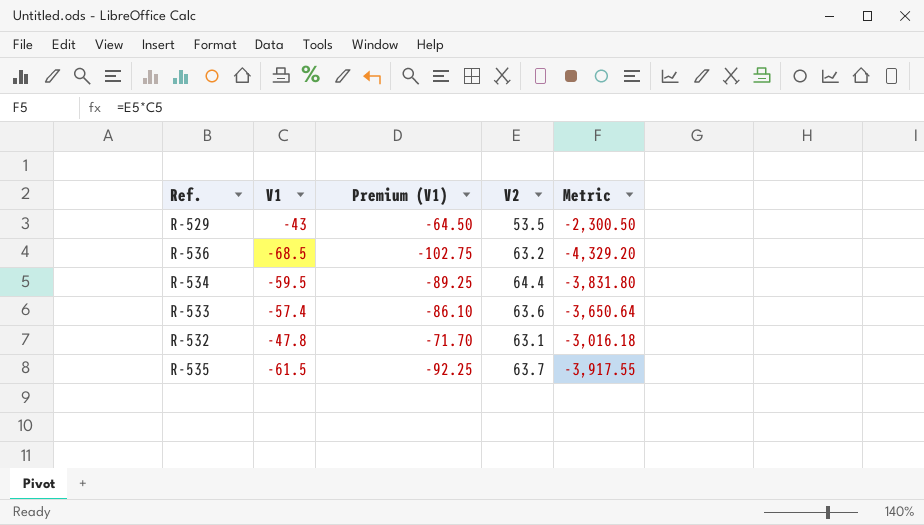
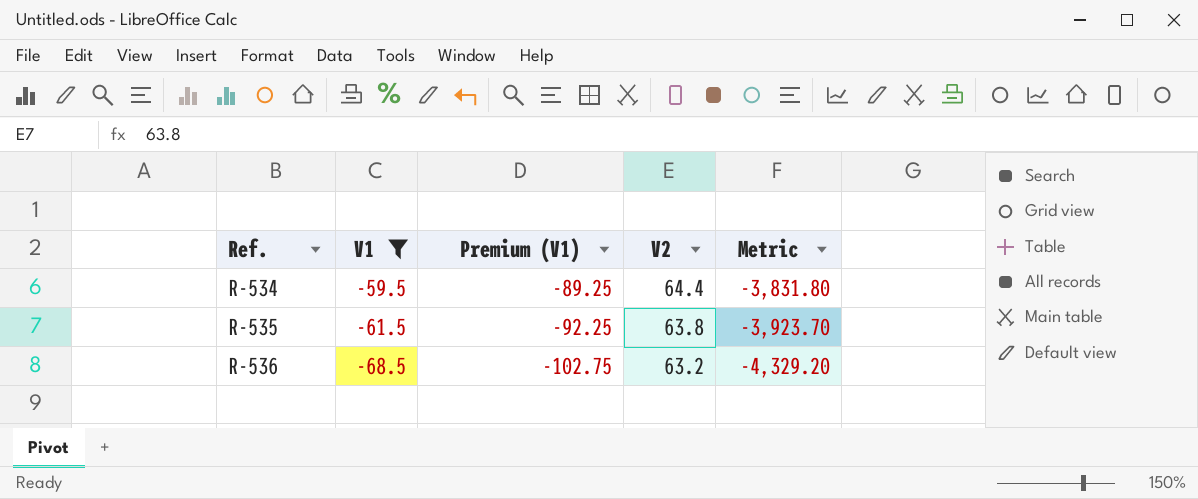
filter: none -> V1 <= -59.5
row order: none -> Ref. ascending
R-535 | V2: 63.7 -> 63.8
R-535 | Metric: -3,917.55 -> -3,923.70

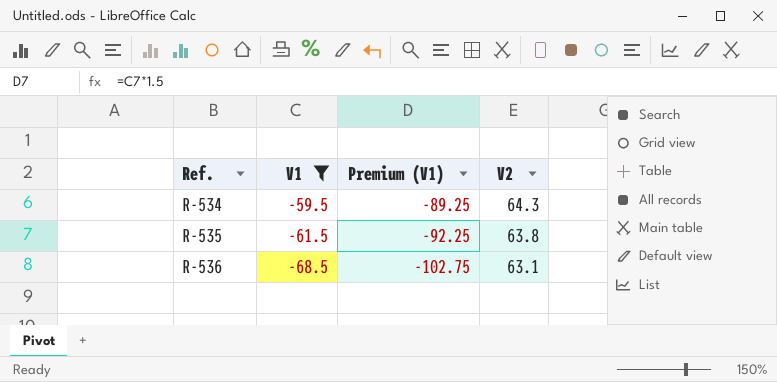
column Metric | formula: [V1] * [V2] -> none
R-534 | V2: 64.4 -> 64.3
R-536 | V2: 63.2 -> 63.1

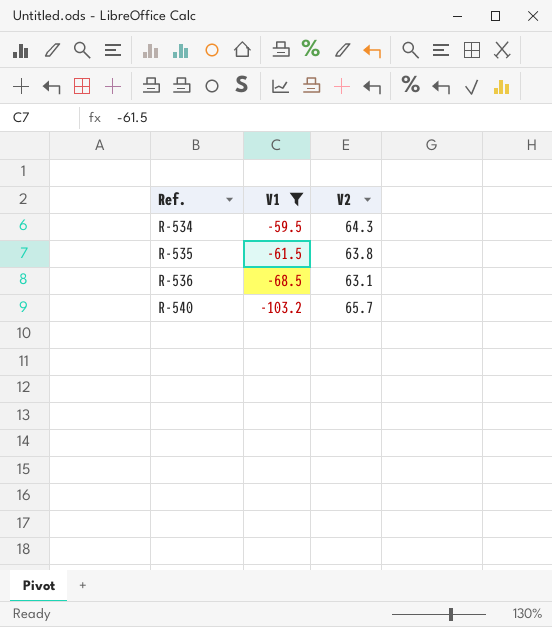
column Premium (V1) | formula: [V1] * 1.5 -> none
row R-540: none -> -103.2 | 65.7

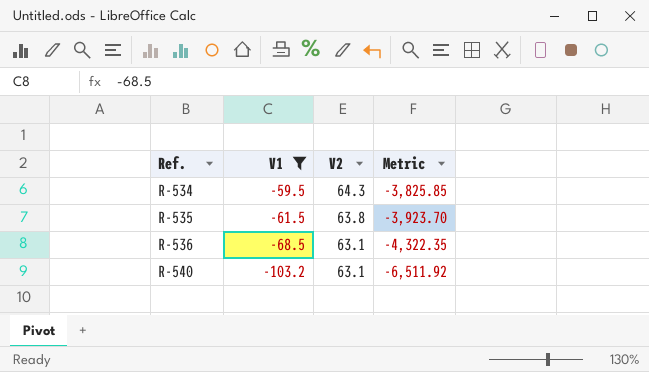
column Metric | formula: none -> [V1] * [V2]
R-540 | V2: 65.7 -> 63.1

